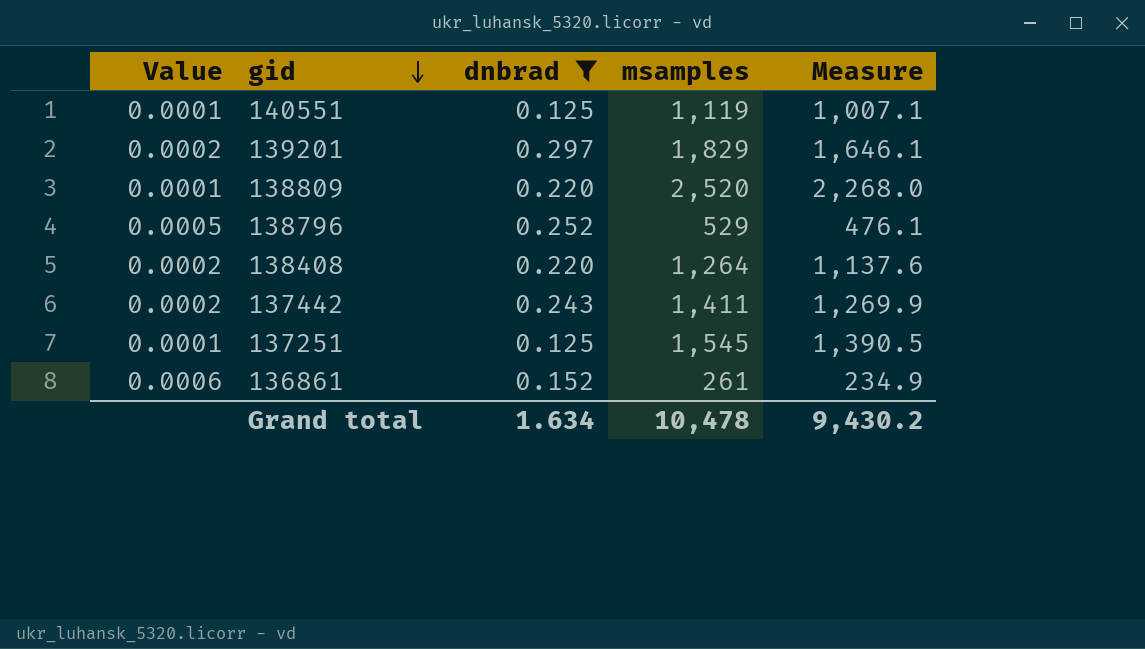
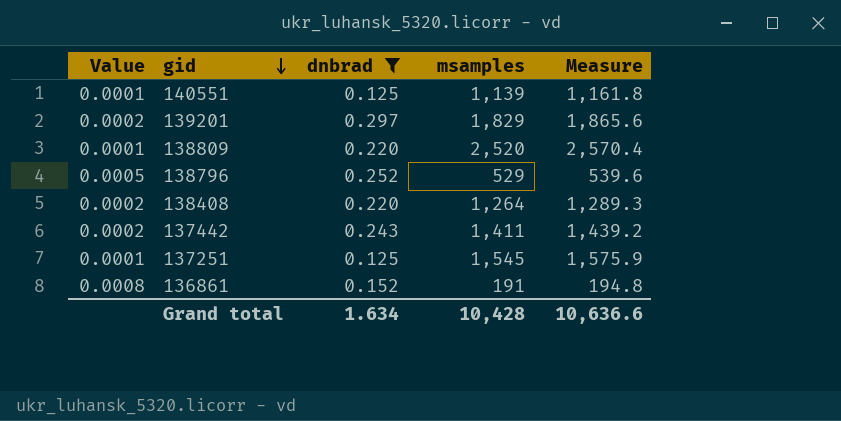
column Measure | formula: [msamples] * 0.9 -> [msamples] * 1.02
140551 | msamples: 1,119 -> 1,139
136861 | Value: 0.0006 -> 0.0008
136861 | msamples: 261 -> 191
Grand total | msamples: 10,478 -> 10,428
Grand total | Measure: 9,430.2 -> 10,636.6

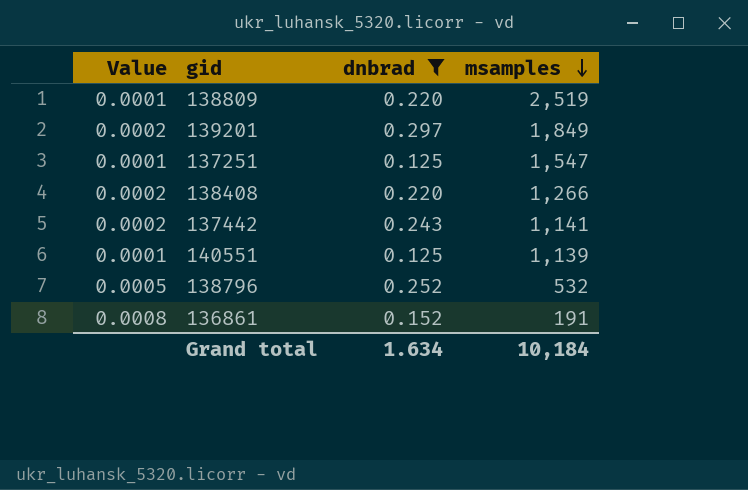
row order: gid descending -> msamples descending
column Measure | formula: [msamples] * 1.02 -> none
138809 | msamples: 2,520 -> 2,519
139201 | msamples: 1,829 -> 1,849
137251 | msamples: 1,545 -> 1,547
138408 | msamples: 1,264 -> 1,266
137442 | msamples: 1,411 -> 1,141
138796 | msamples: 529 -> 532
Grand total | msamples: 10,428 -> 10,184

